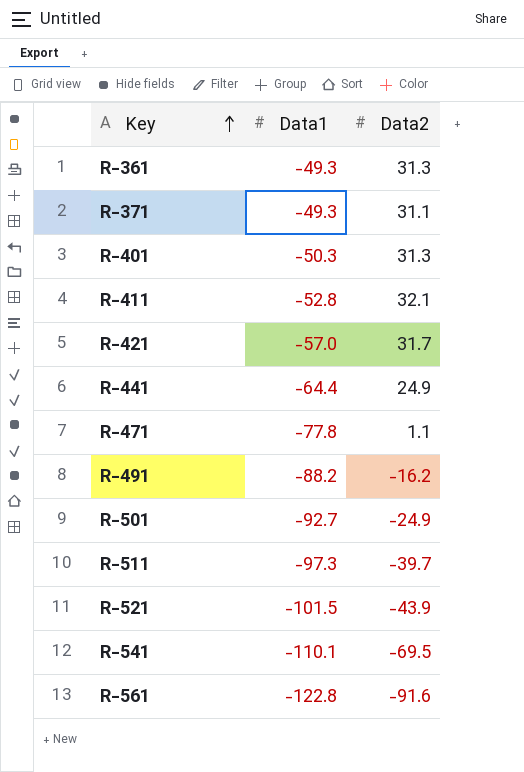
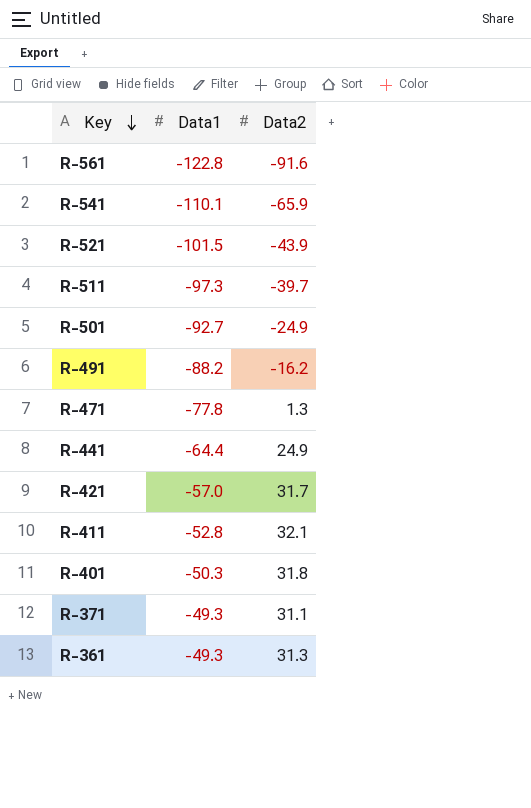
row order: Key ascending -> Key descending
R-541 | Data2: -69.5 -> -65.9
R-471 | Data2: 1.1 -> 1.3
R-401 | Data2: 31.3 -> 31.8

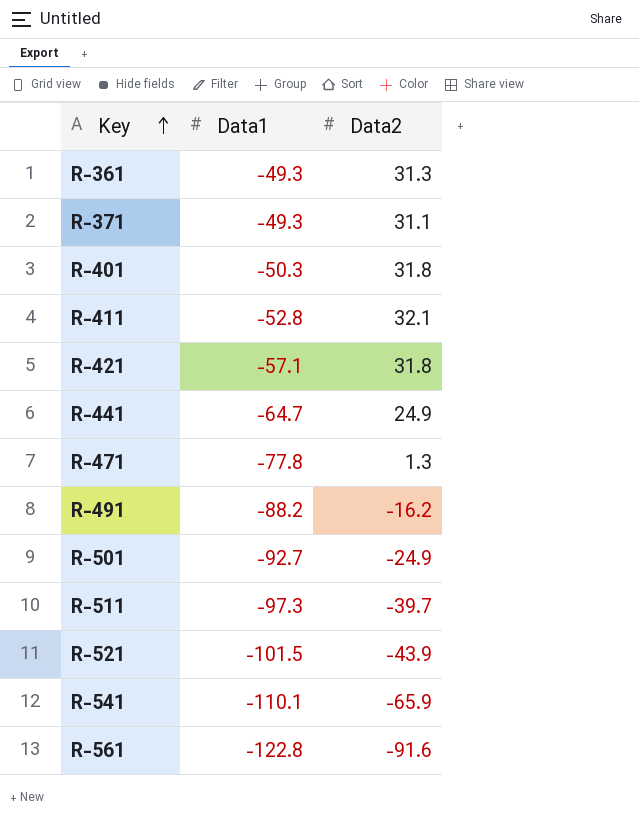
row order: Key descending -> Key ascending
R-421 | Data1: -57.0 -> -57.1
R-421 | Data2: 31.7 -> 31.8
R-441 | Data1: -64.4 -> -64.7

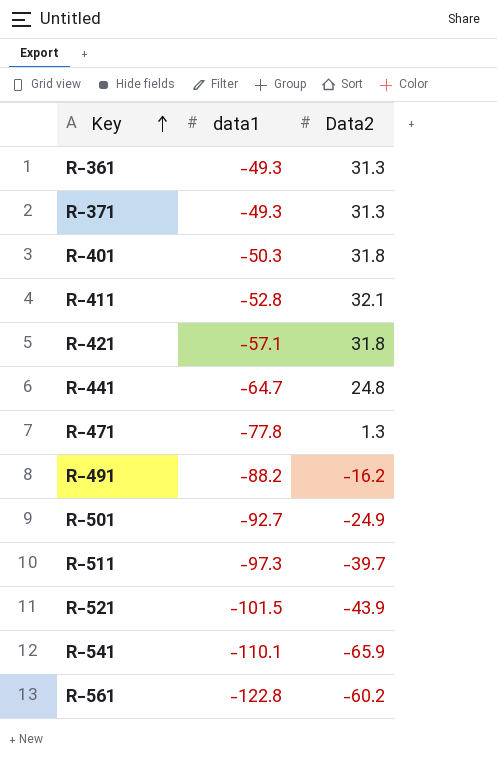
column name: Data1 -> data1
R-371 | Data2: 31.1 -> 31.3
R-441 | Data2: 24.9 -> 24.8
R-561 | Data2: -91.6 -> -60.2

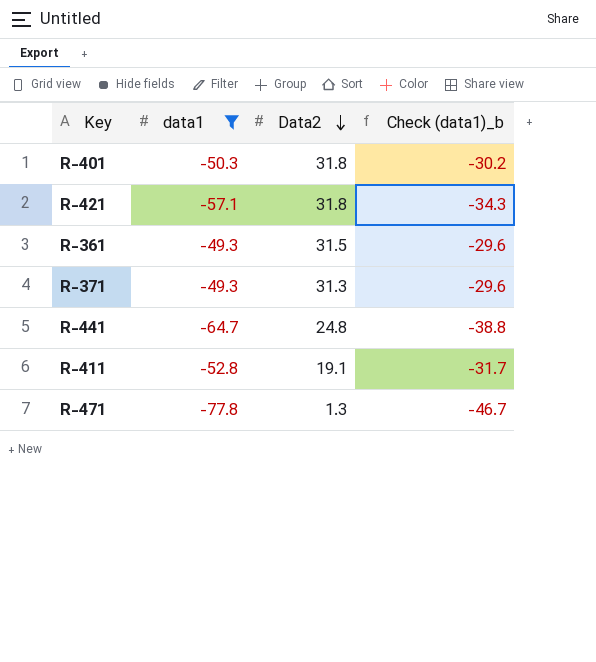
filter: none -> data1 >= -77.8
row order: Key ascending -> Data2 descending
column Check (data1)_b | formula: none -> [data1] * 0.6
R-361 | Data2: 31.3 -> 31.5
R-411 | Data2: 32.1 -> 19.1

